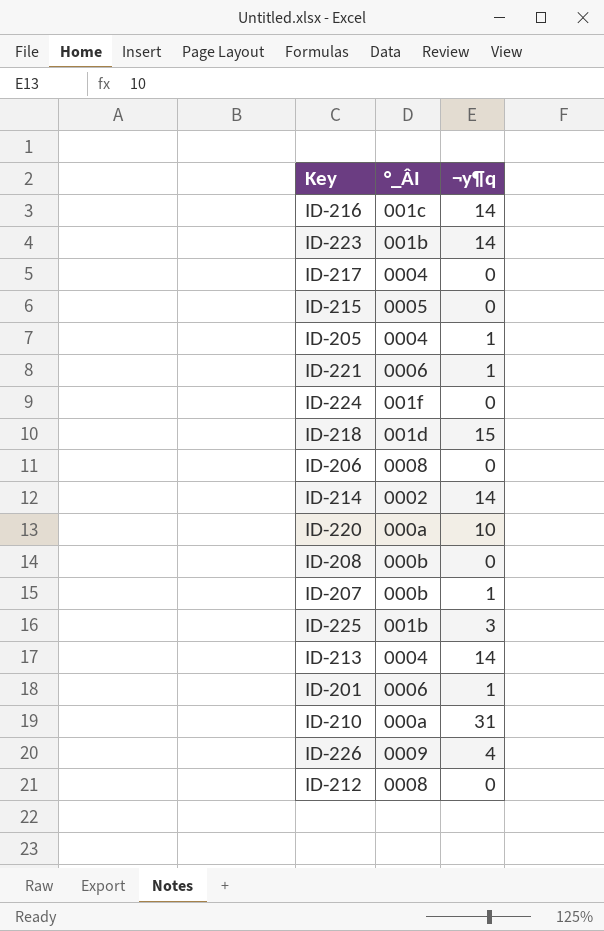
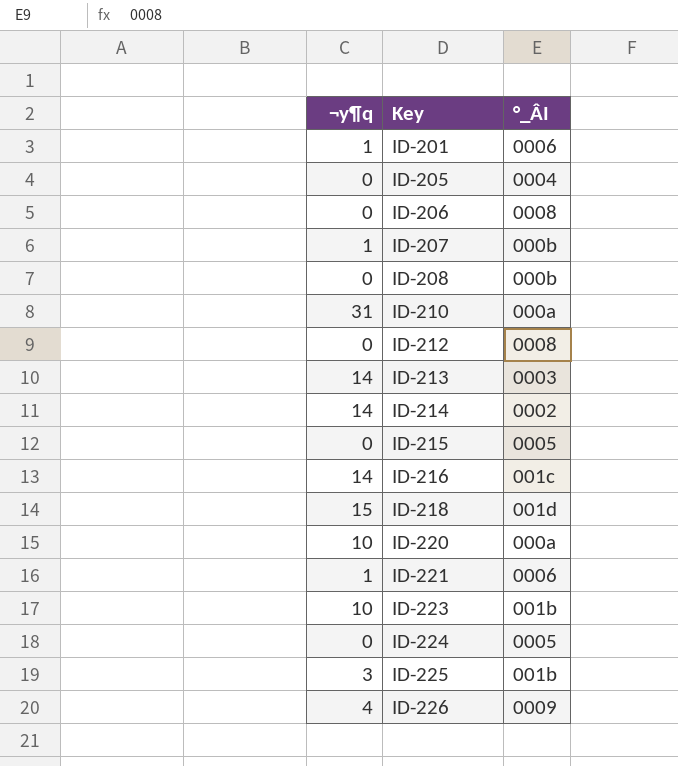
row order: none -> Key ascending
column ¬y¶q | position: 3 -> 1
row ID-217: 0004 | 0 -> none
ID-205 | ¬y¶q: 1 -> 0
ID-213 | °_ÂI: 0004 -> 0003
ID-223 | ¬y¶q: 14 -> 10
ID-224 | °_ÂI: 001f -> 0005

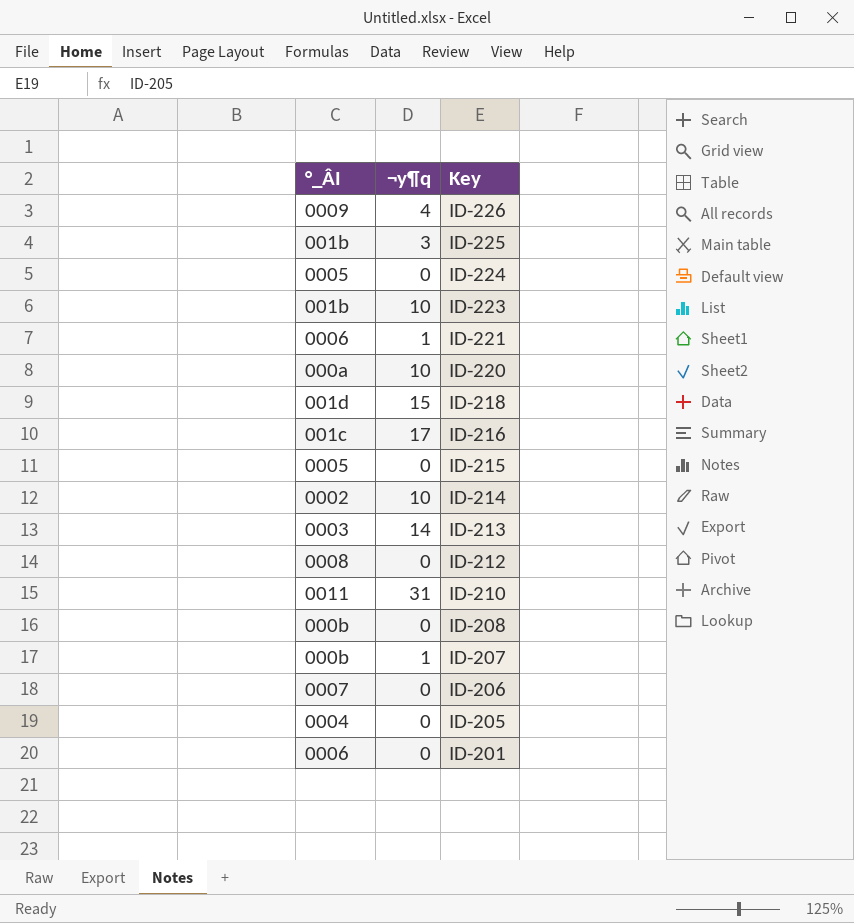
row order: Key ascending -> Key descending
column °_ÂI | position: 3 -> 1
ID-216 | ¬y¶q: 14 -> 17
ID-214 | ¬y¶q: 14 -> 10
ID-210 | °_ÂI: 000a -> 0011
ID-206 | °_ÂI: 0008 -> 0007
ID-201 | ¬y¶q: 1 -> 0

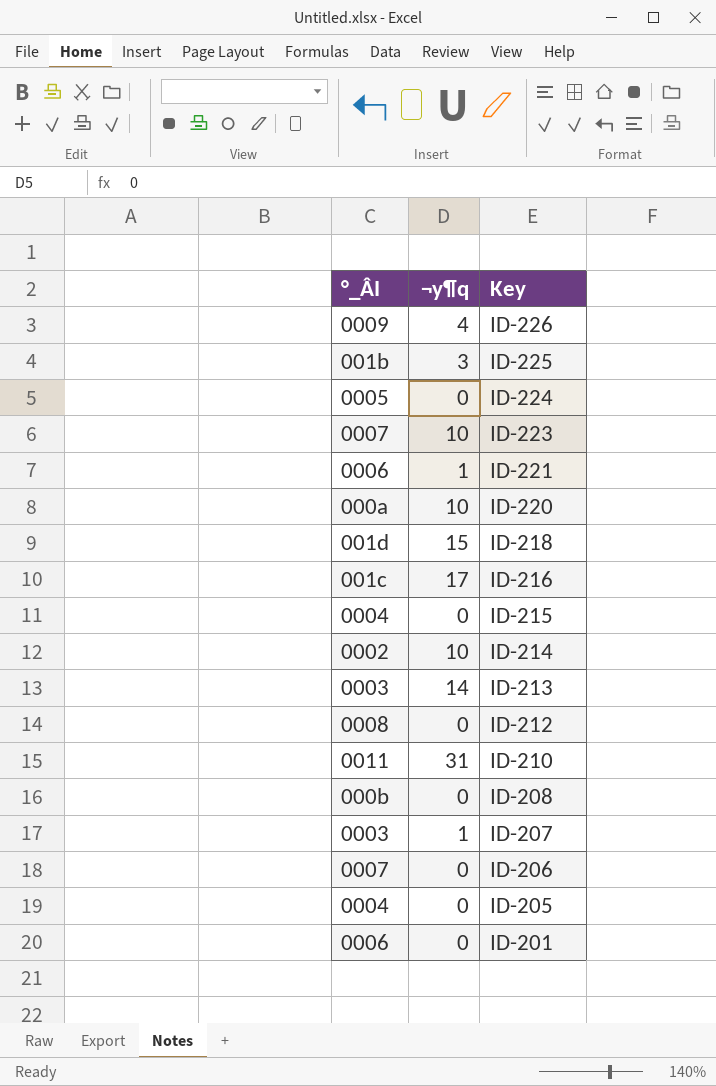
ID-223 | °_ÂI: 001b -> 0007
ID-215 | °_ÂI: 0005 -> 0004
ID-207 | °_ÂI: 000b -> 0003

